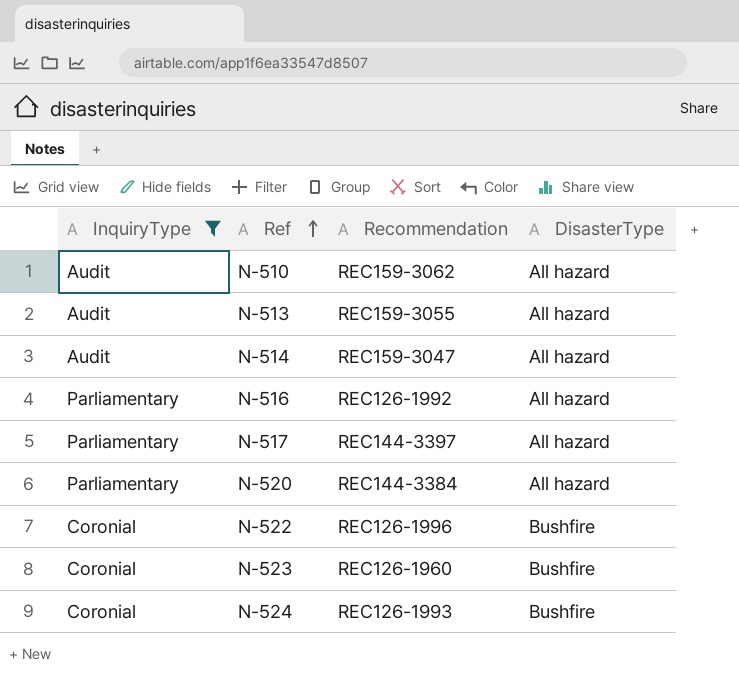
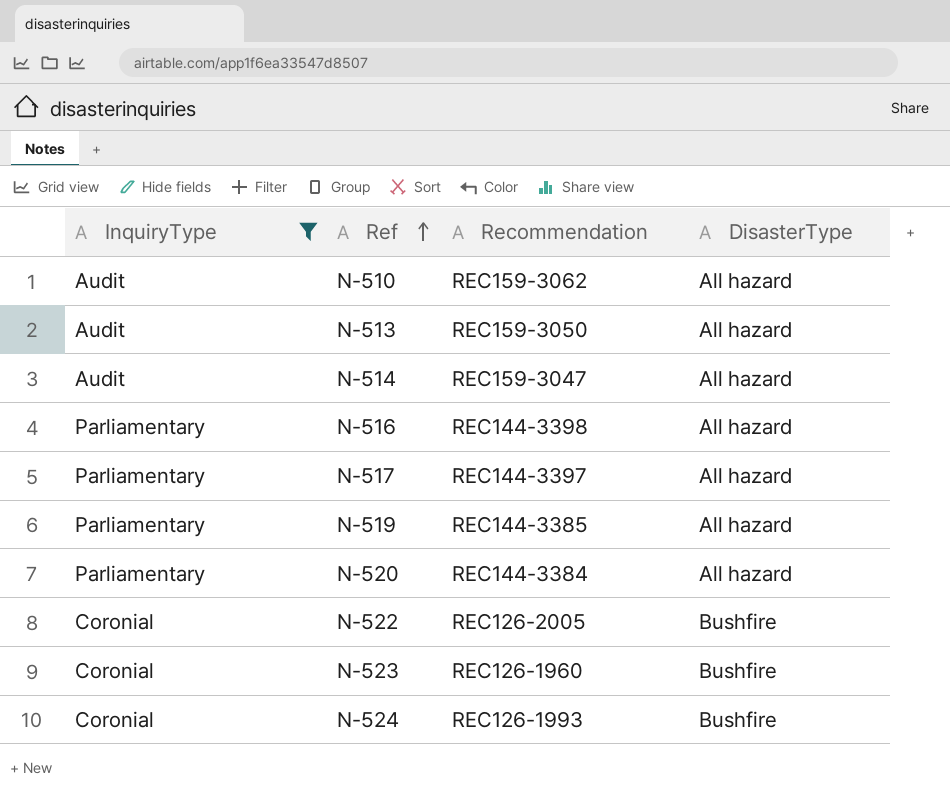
N-513 | Recommendation: REC159-3055 -> REC159-3050
N-516 | Recommendation: REC126-1992 -> REC144-3398
row N-519: none -> Parliamentary | REC144-3385 | All hazard
N-522 | Recommendation: REC126-1996 -> REC126-2005

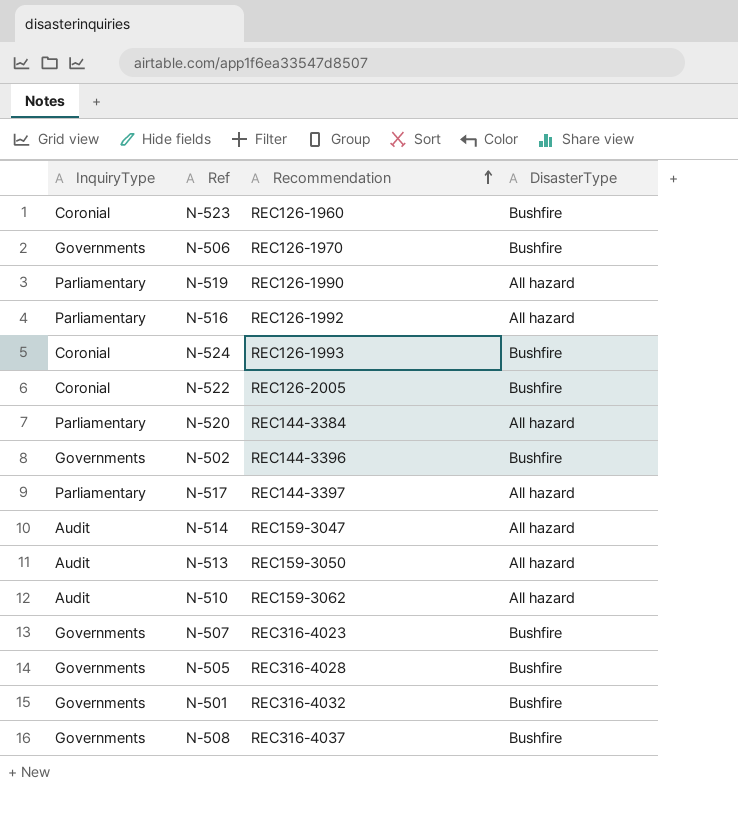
filter: InquiryType != Governments -> none
row order: Ref ascending -> Recommendation ascending
N-519 | Recommendation: REC144-3385 -> REC126-1990
N-516 | Recommendation: REC144-3398 -> REC126-1992

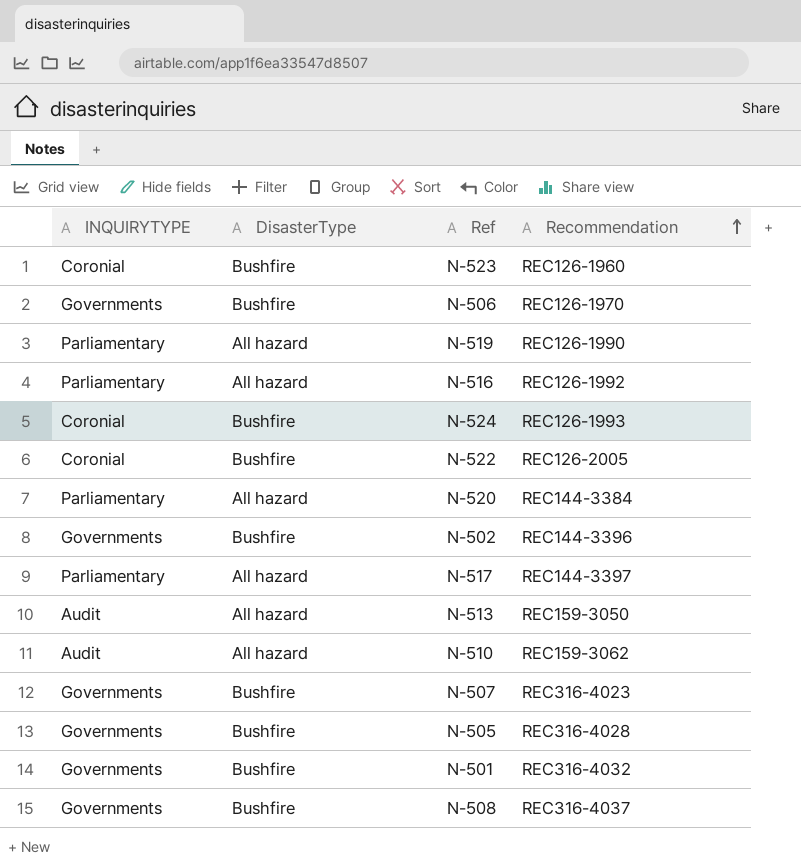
column name: InquiryType -> INQUIRYTYPE
column DisasterType | position: 4 -> 2
row N-514: Audit | REC159-3047 | All hazard -> none

